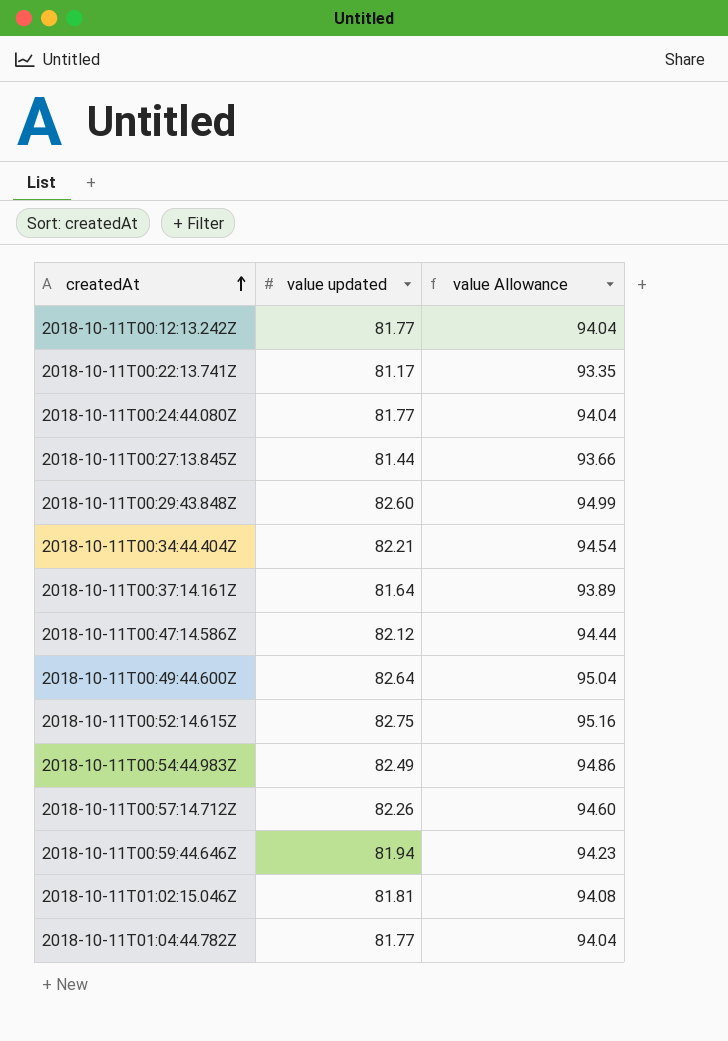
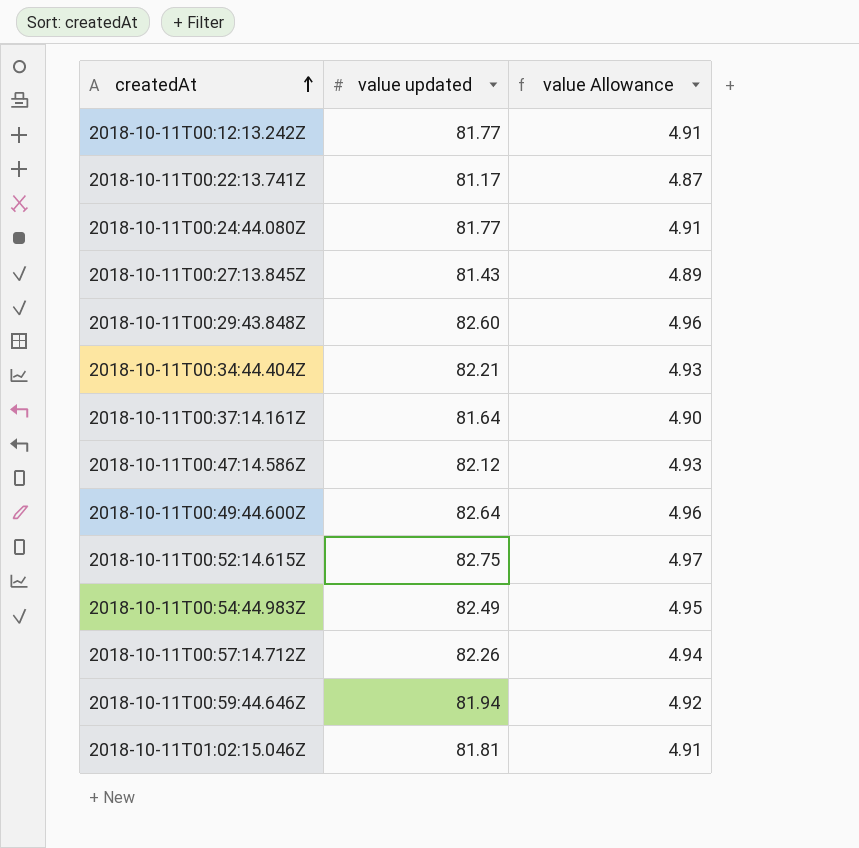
column value Allowance | formula: [value updated] * 1.15 -> [value updated] * 0.06
row 2018-10-11T01:04:44.782Z: 81.77 | 94.04 -> none
2018-10-11T00:27:13.845Z | value updated: 81.44 -> 81.43

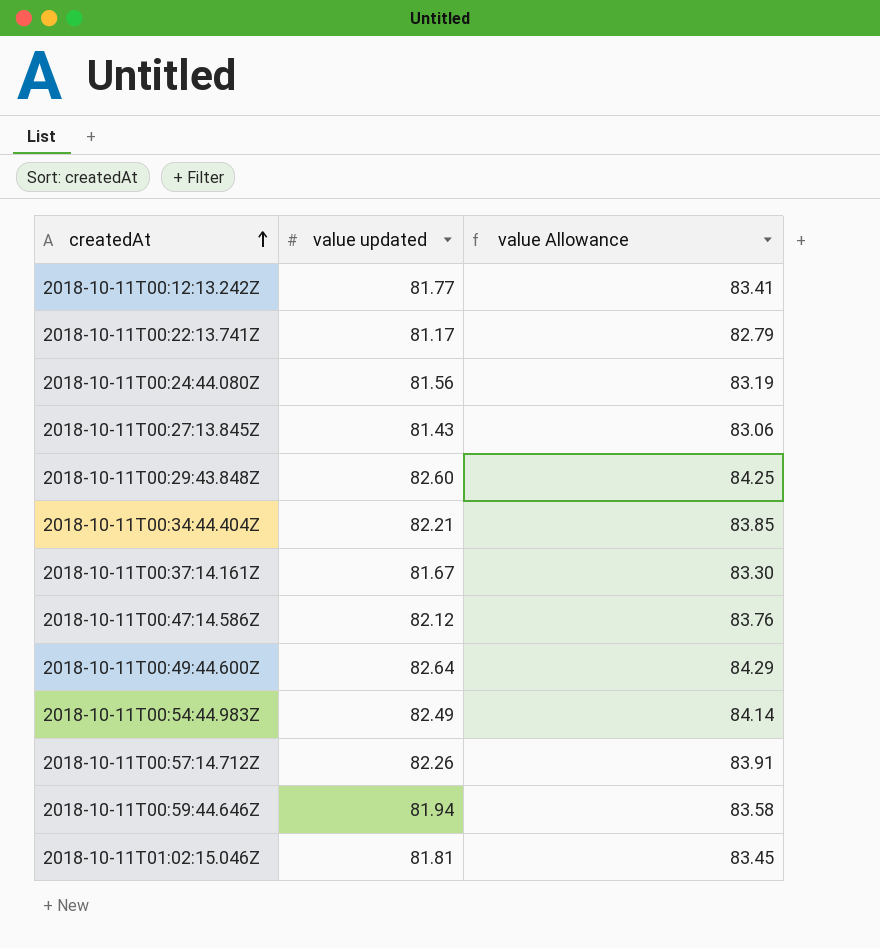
column value Allowance | formula: [value updated] * 0.06 -> [value updated] * 1.02
row 2018-10-11T00:52:14.615Z: 82.75 | 4.97 -> none
2018-10-11T00:24:44.080Z | value updated: 81.77 -> 81.56
2018-10-11T00:37:14.161Z | value updated: 81.64 -> 81.67

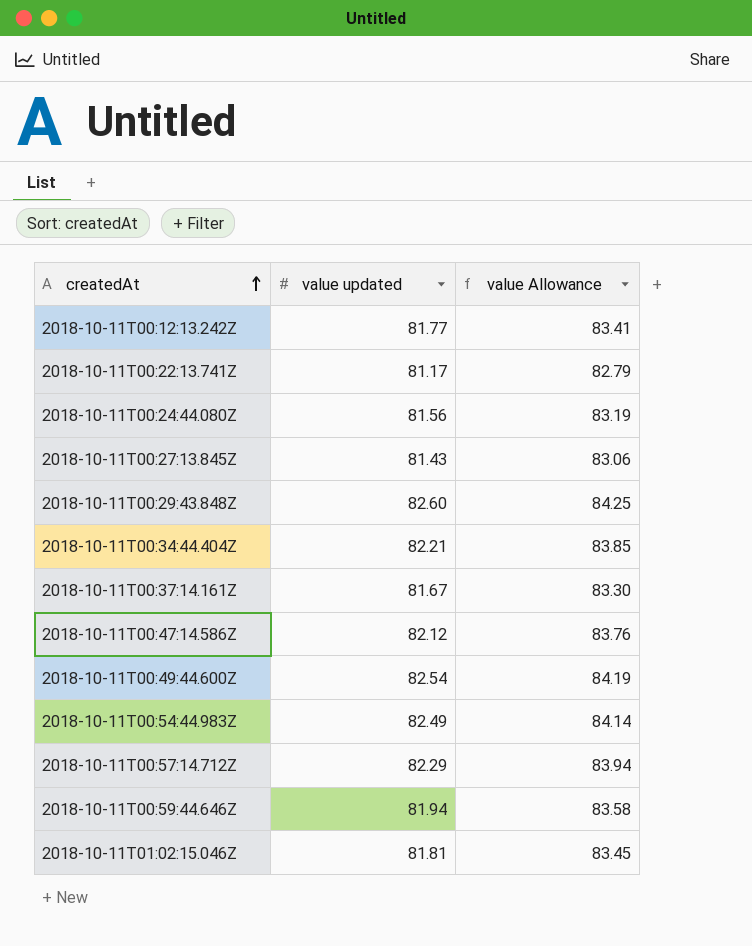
2018-10-11T00:49:44.600Z | value updated: 82.64 -> 82.54
2018-10-11T00:49:44.600Z | value Allowance: 84.29 -> 84.19
2018-10-11T00:57:14.712Z | value updated: 82.26 -> 82.29
2018-10-11T00:57:14.712Z | value Allowance: 83.91 -> 83.94

